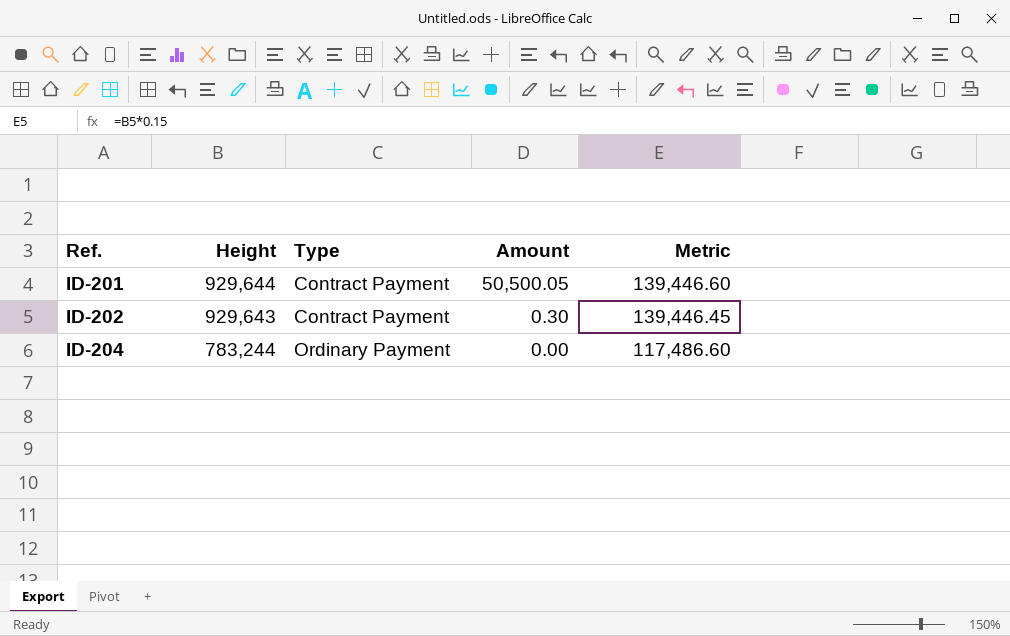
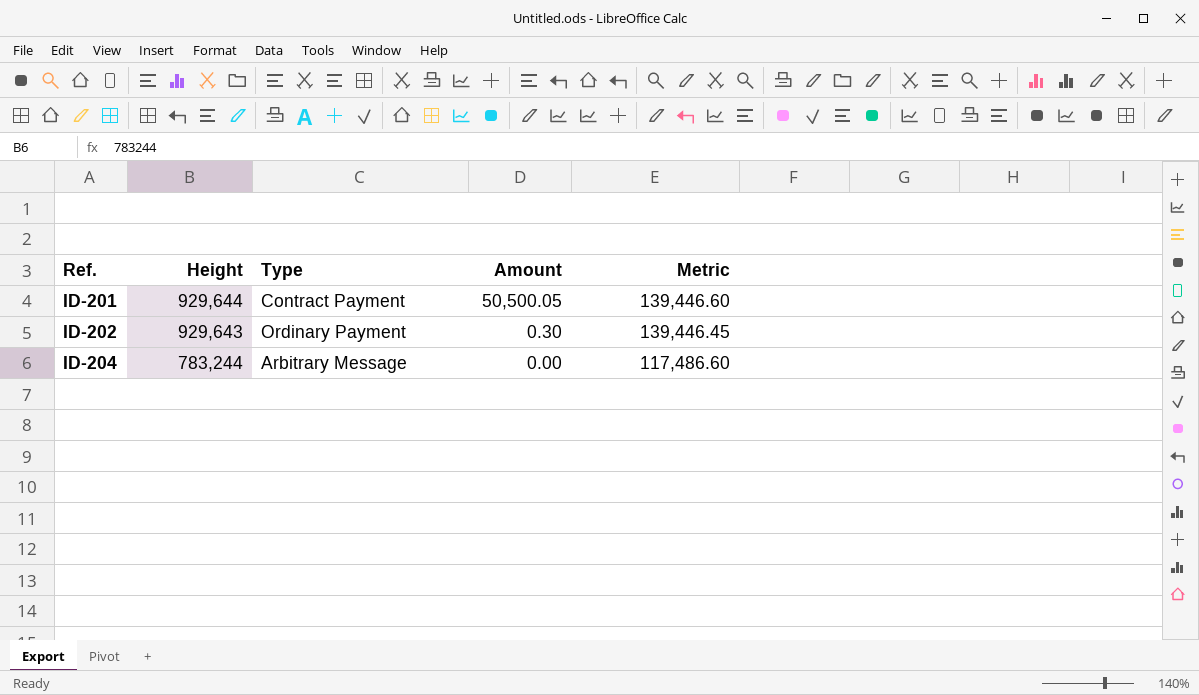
ID-202 | Type: Contract Payment -> Ordinary Payment
ID-204 | Type: Ordinary Payment -> Arbitrary Message

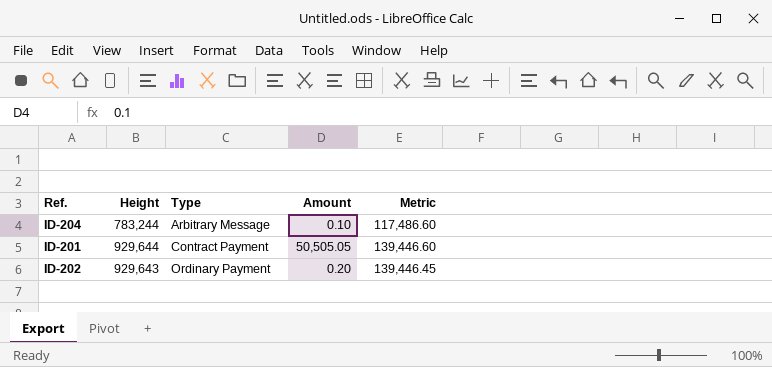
row order: Ref. ascending -> Type ascending
ID-204 | Amount: 0.00 -> 0.10
ID-201 | Amount: 50,500.05 -> 50,505.05
ID-202 | Amount: 0.30 -> 0.20

